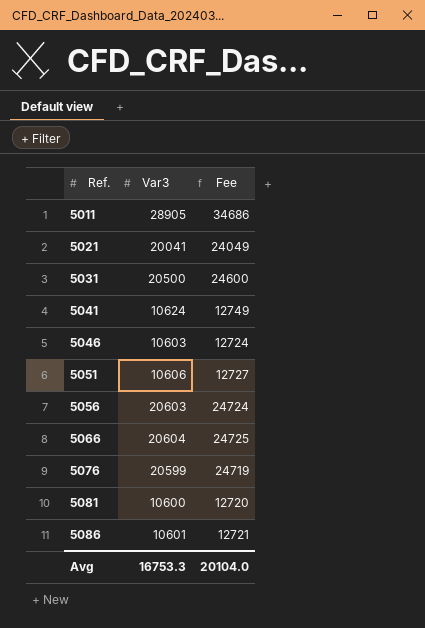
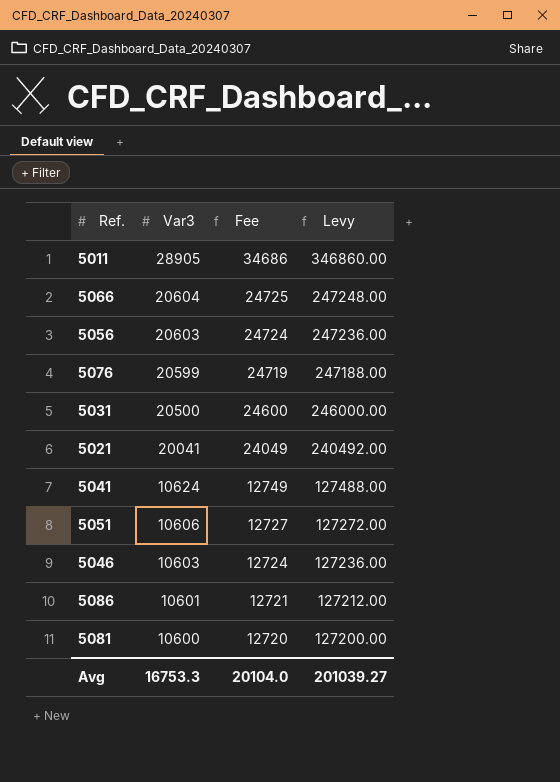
row order: Ref. ascending -> Var3 descending
column Levy | formula: none -> [Var3] * 12

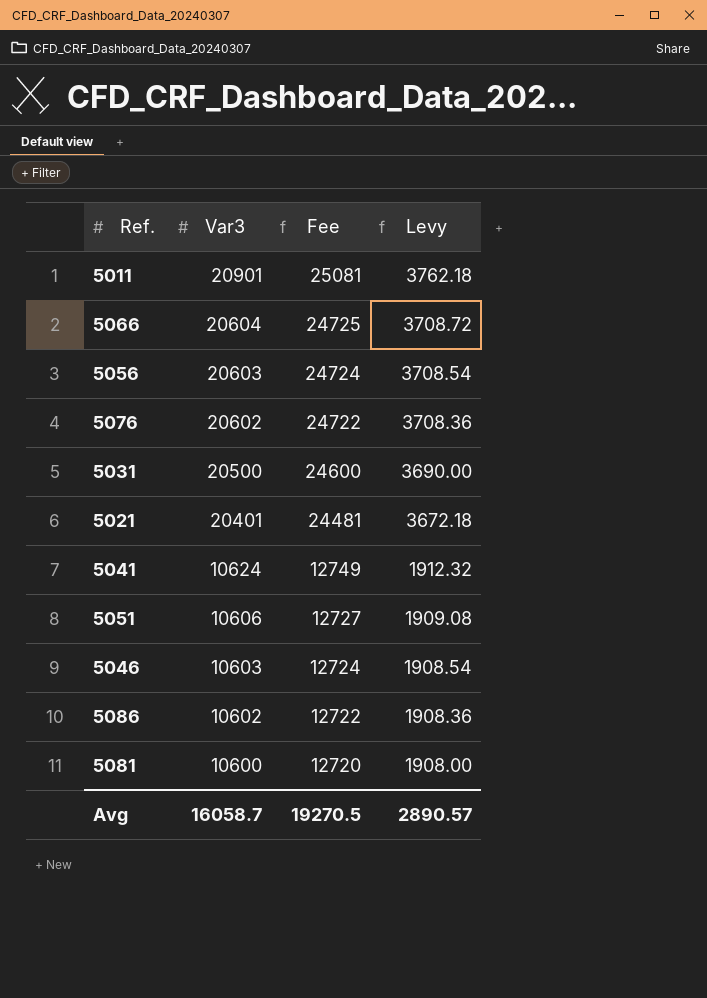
column Levy | formula: [Var3] * 12 -> [Var3] * 0.18
5011 | Var3: 28905 -> 20901
5011 | Fee: 34686 -> 25081
5076 | Var3: 20599 -> 20602
5076 | Fee: 24719 -> 24722
5021 | Var3: 20041 -> 20401
5021 | Fee: 24049 -> 24481
5086 | Var3: 10601 -> 10602
5086 | Fee: 12721 -> 12722
Avg | Var3: 16753.3 -> 16058.7
Avg | Fee: 20104.0 -> 19270.5
Avg | Levy: 201039.27 -> 2890.57

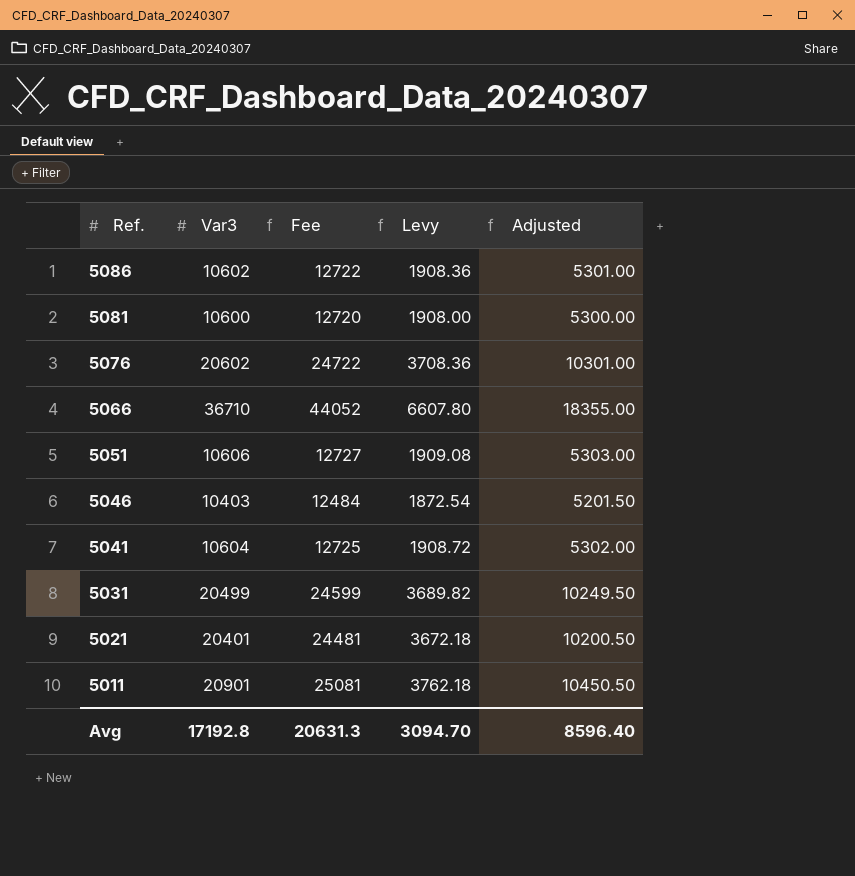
row order: Var3 descending -> Ref. descending
column Adjusted | formula: none -> [Var3] * 0.5
row 5056: 20603 | 24724 | 3708.54 -> none
5066 | Var3: 20604 -> 36710
5066 | Fee: 24725 -> 44052
5066 | Levy: 3708.72 -> 6607.80
5046 | Var3: 10603 -> 10403
5046 | Fee: 12724 -> 12484
5046 | Levy: 1908.54 -> 1872.54
5041 | Var3: 10624 -> 10604
5041 | Fee: 12749 -> 12725
5041 | Levy: 1912.32 -> 1908.72
5031 | Var3: 20500 -> 20499
5031 | Fee: 24600 -> 24599
5031 | Levy: 3690.00 -> 3689.82
Avg | Var3: 16058.7 -> 17192.8
Avg | Fee: 19270.5 -> 20631.3
Avg | Levy: 2890.57 -> 3094.70

